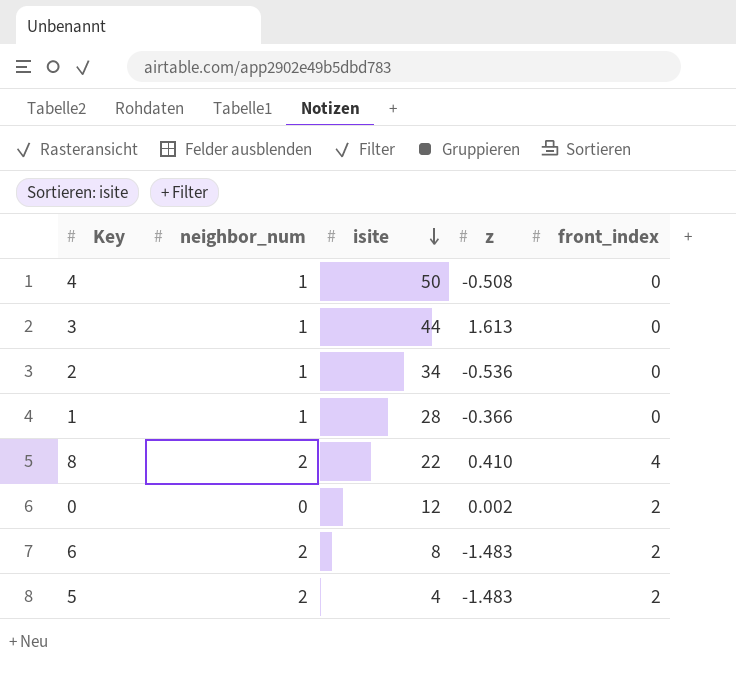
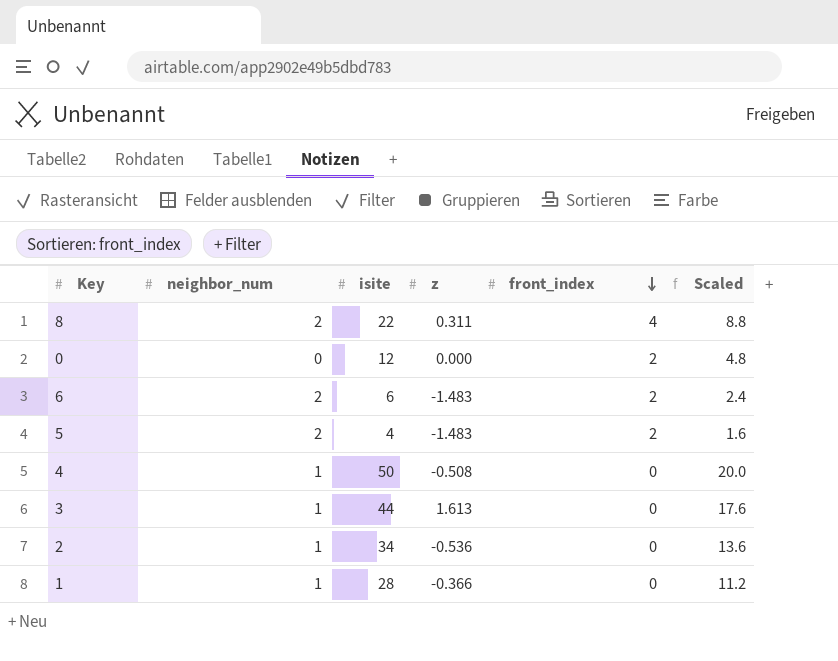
row order: isite descending -> front_index descending
column Scaled | formula: none -> [isite] * 0.4
8 | z: 0.410 -> 0.311
0 | z: 0.002 -> 0.000
6 | isite: 8 -> 6

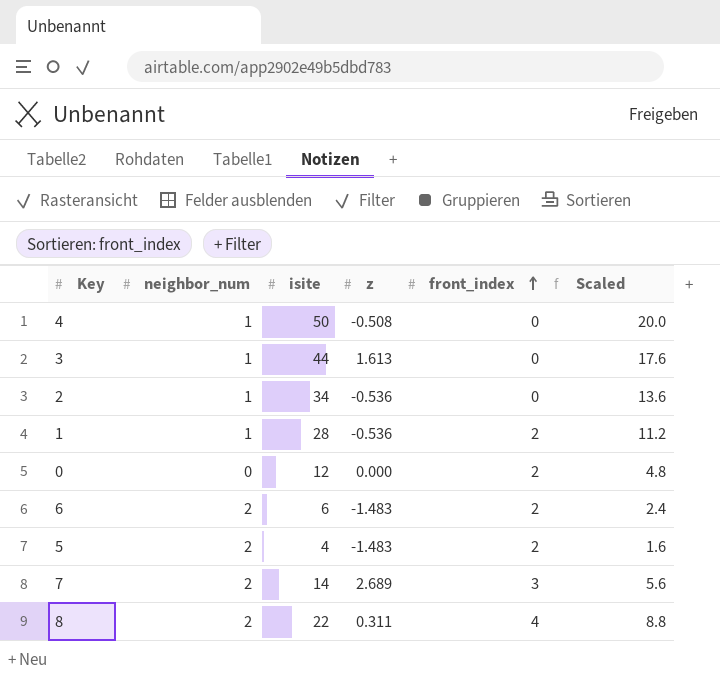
row order: front_index descending -> front_index ascending
1 | z: -0.366 -> -0.536
1 | front_index: 0 -> 2
row 7: none -> 2 | 14 | 2.689 | 3 | 5.6

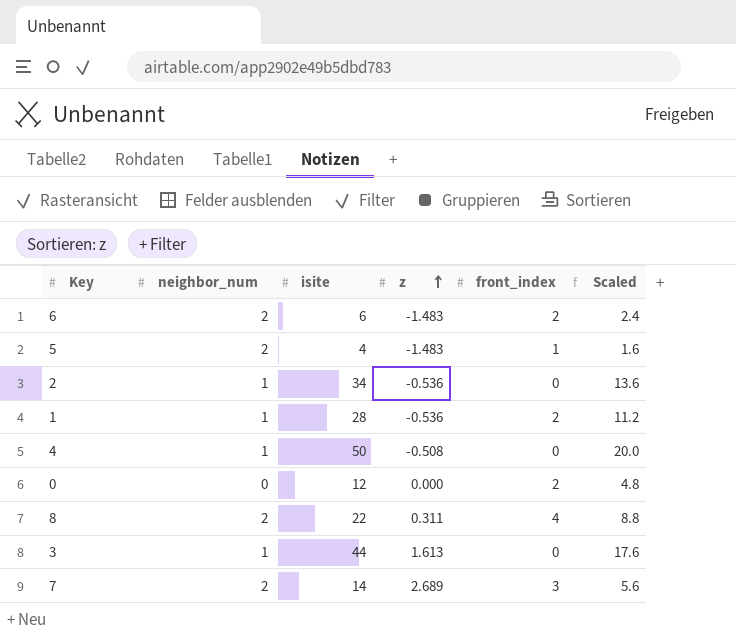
row order: front_index ascending -> z ascending
5 | front_index: 2 -> 1

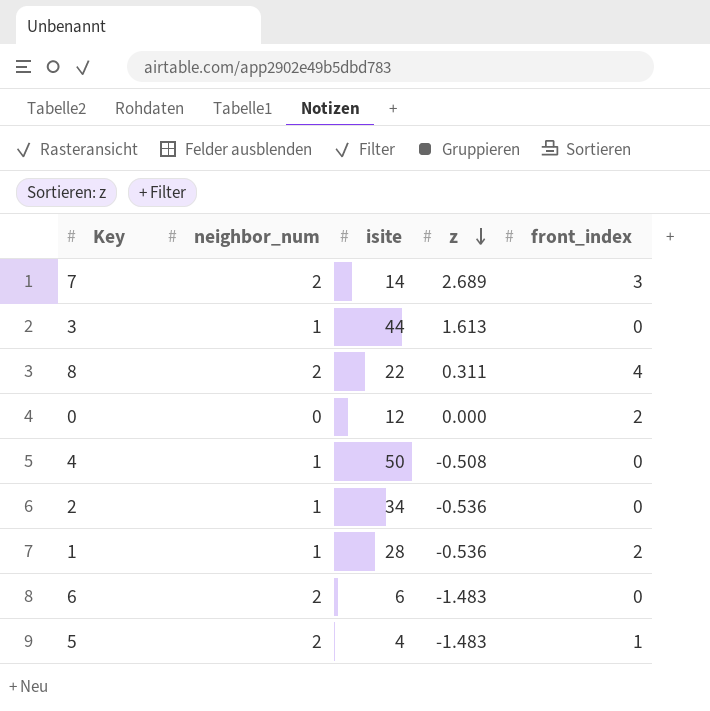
row order: z ascending -> z descending
column Scaled | formula: [isite] * 0.4 -> none
6 | front_index: 2 -> 0

